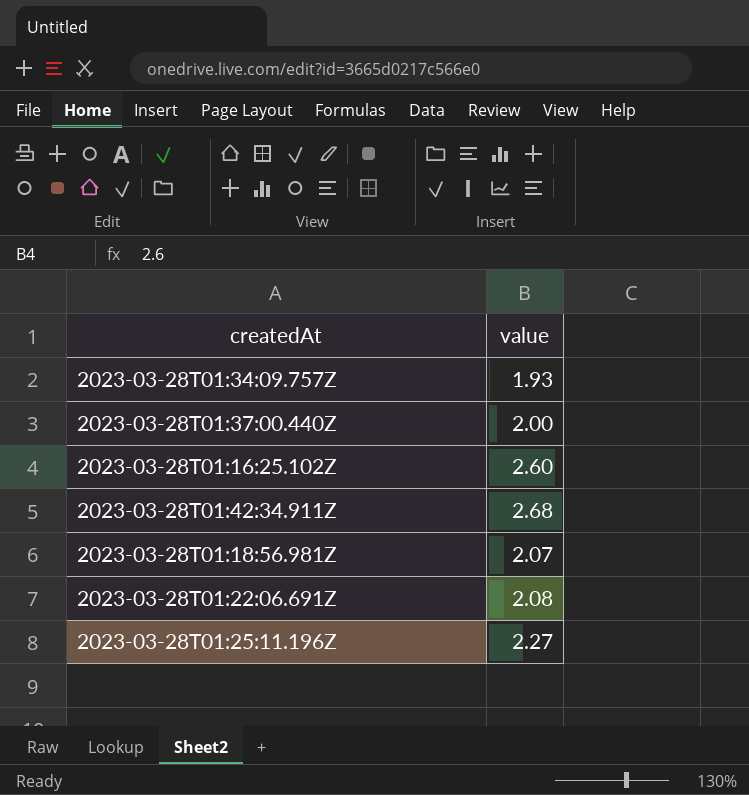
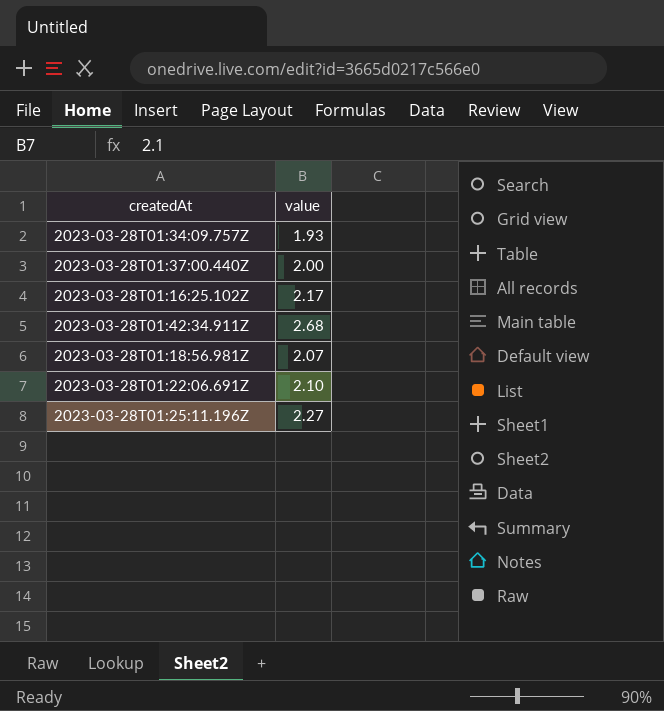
2023-03-28T01:16:25.102Z | value: 2.60 -> 2.17
2023-03-28T01:22:06.691Z | value: 2.08 -> 2.10

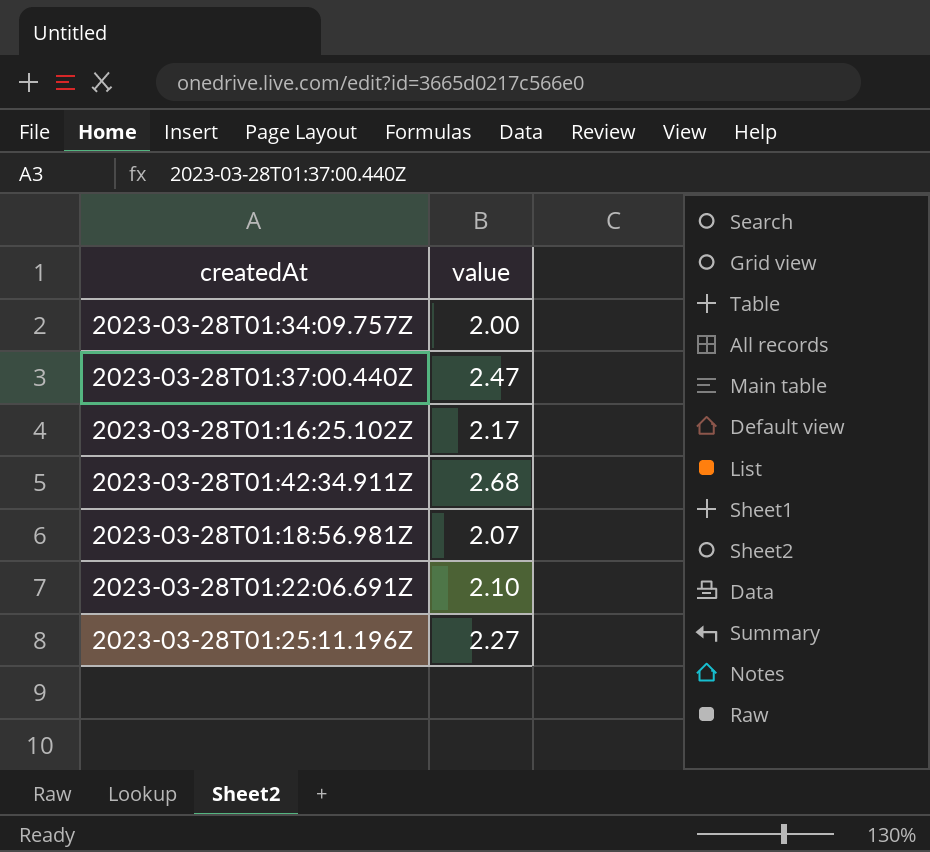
2023-03-28T01:34:09.757Z | value: 1.93 -> 2.00
2023-03-28T01:37:00.440Z | value: 2.00 -> 2.47

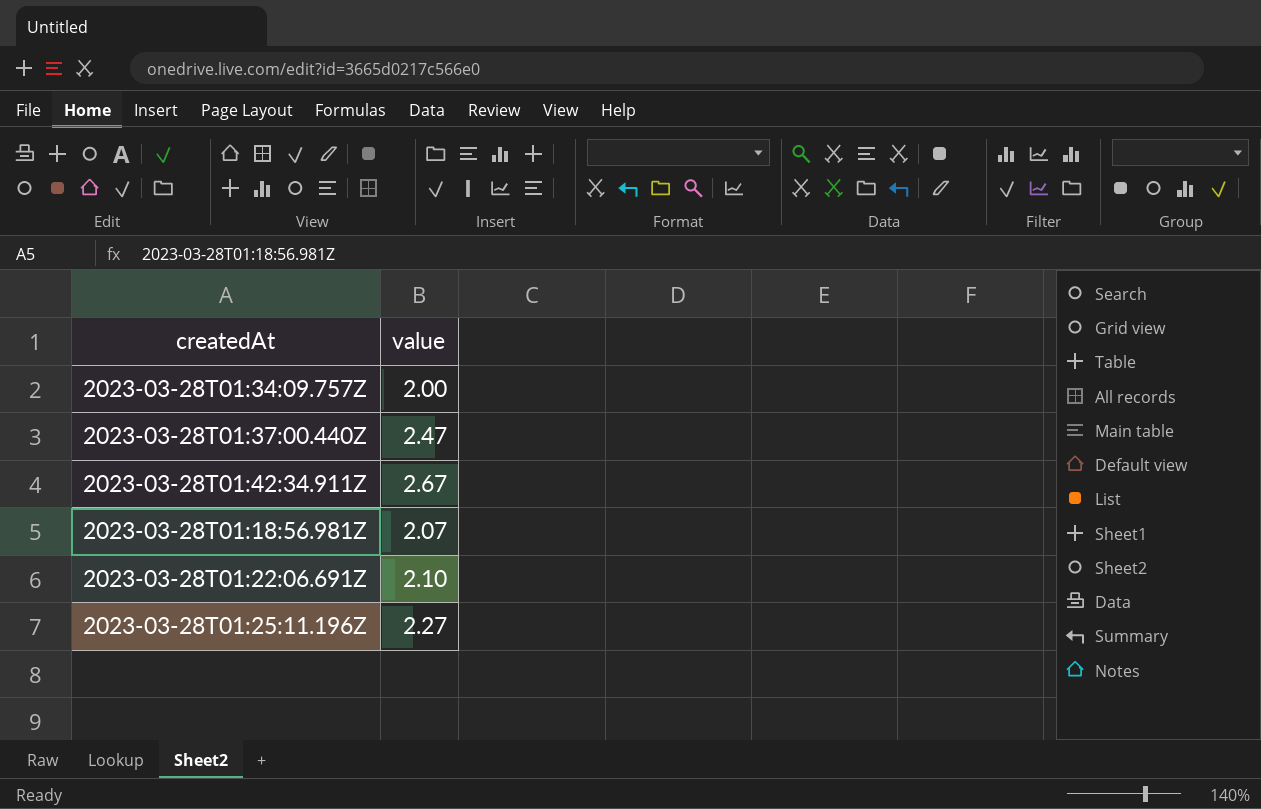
row 2023-03-28T01:16:25.102Z: 2.17 -> none
2023-03-28T01:42:34.911Z | value: 2.68 -> 2.67

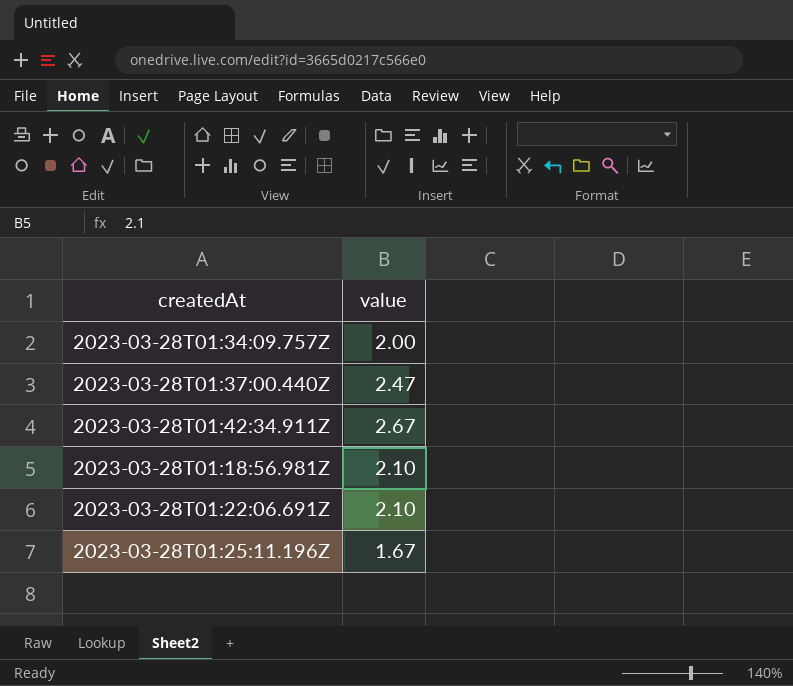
2023-03-28T01:18:56.981Z | value: 2.07 -> 2.10
2023-03-28T01:25:11.196Z | value: 2.27 -> 1.67

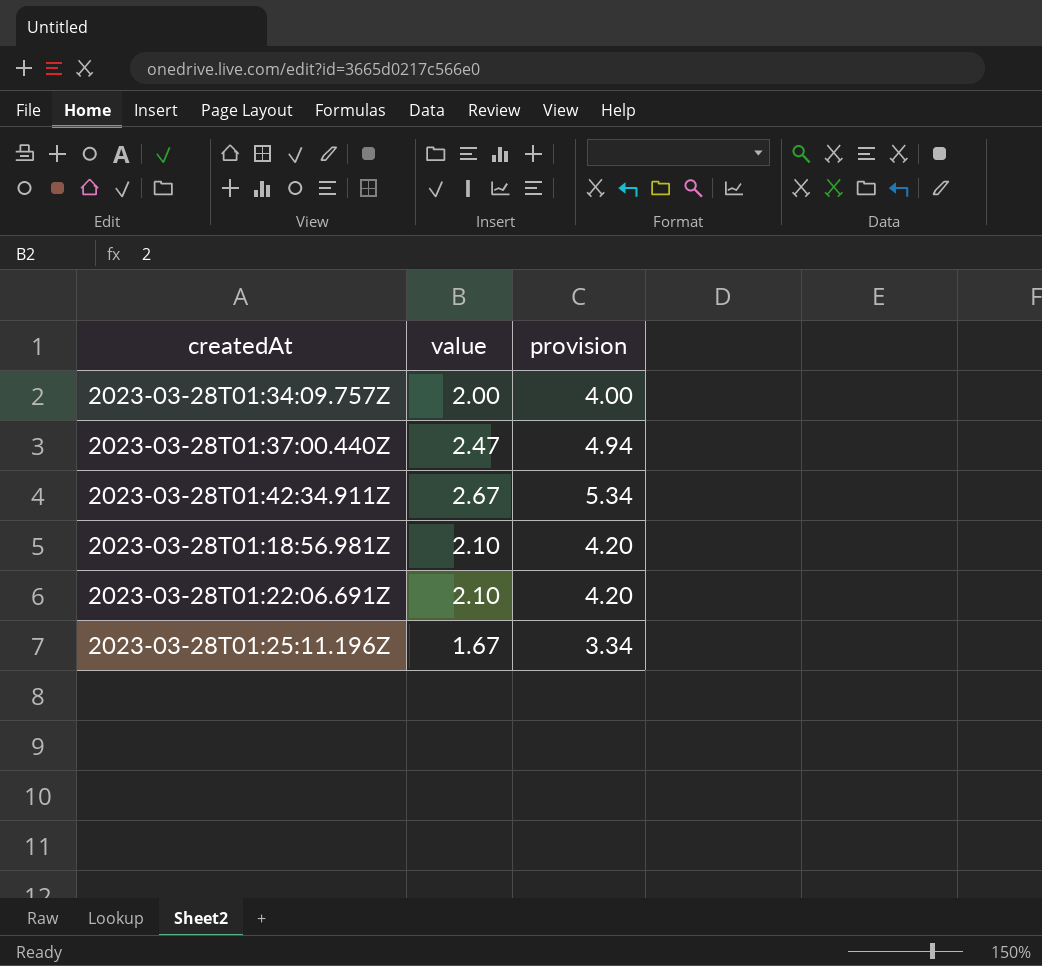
column provision | formula: none -> [value] * 2

